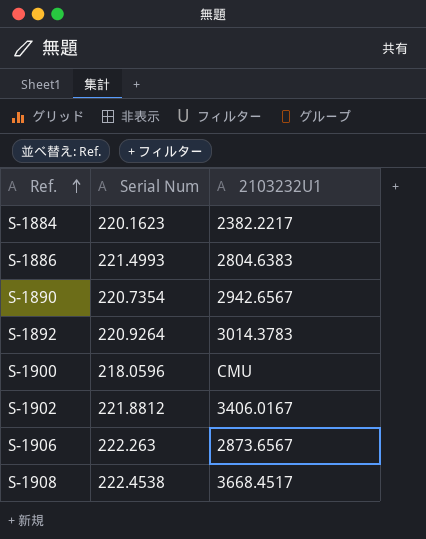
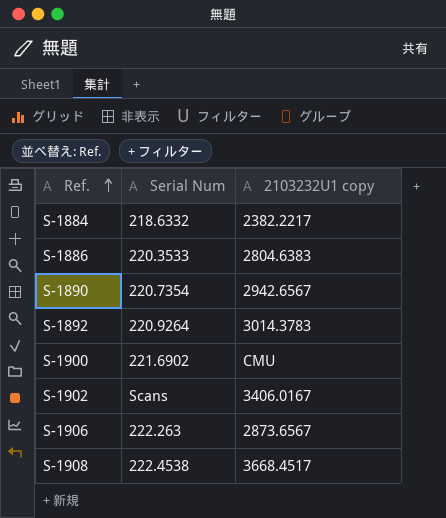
column name: 2103232U1 -> 2103232U1 copy
S-1884 | Serial Num: 220.1623 -> 218.6332
S-1886 | Serial Num: 221.4993 -> 220.3533
S-1900 | Serial Num: 218.0596 -> 221.6902
S-1902 | Serial Num: 221.8812 -> Scans

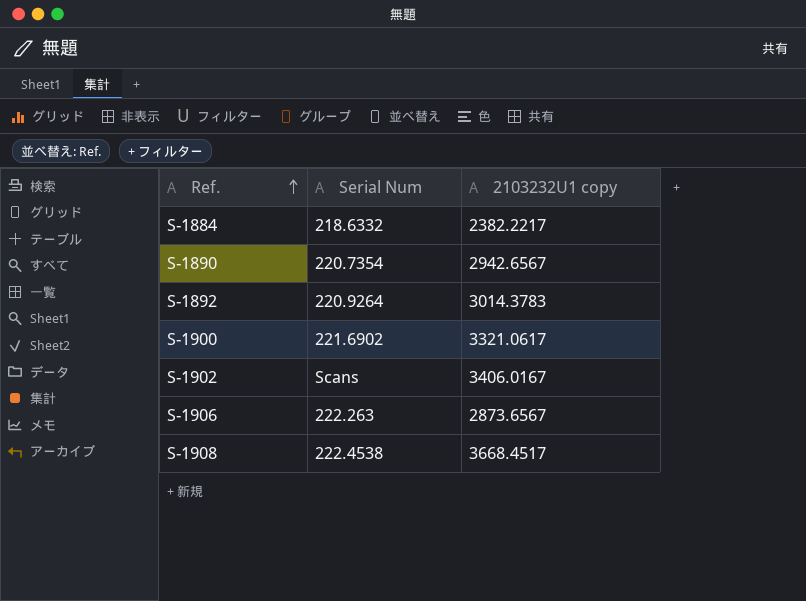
row S-1886: 220.3533 | 2804.6383 -> none
S-1900 | 2103232U1 copy: CMU -> 3321.0617

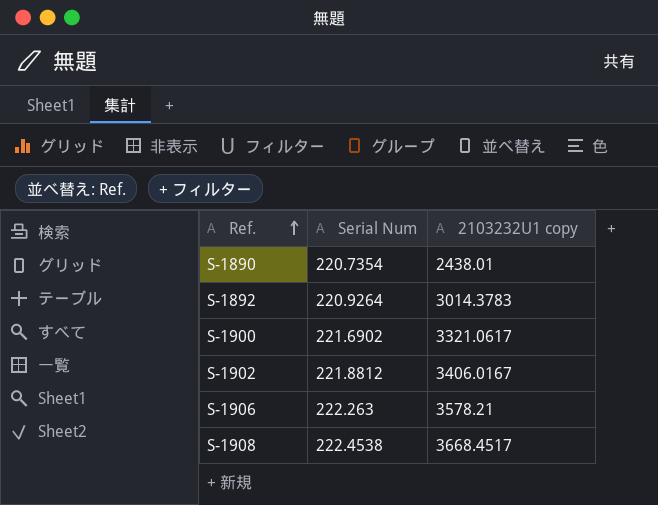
row S-1884: 218.6332 | 2382.2217 -> none
S-1890 | 2103232U1 copy: 2942.6567 -> 2438.01
S-1902 | Serial Num: Scans -> 221.8812
S-1906 | 2103232U1 copy: 2873.6567 -> 3578.21

